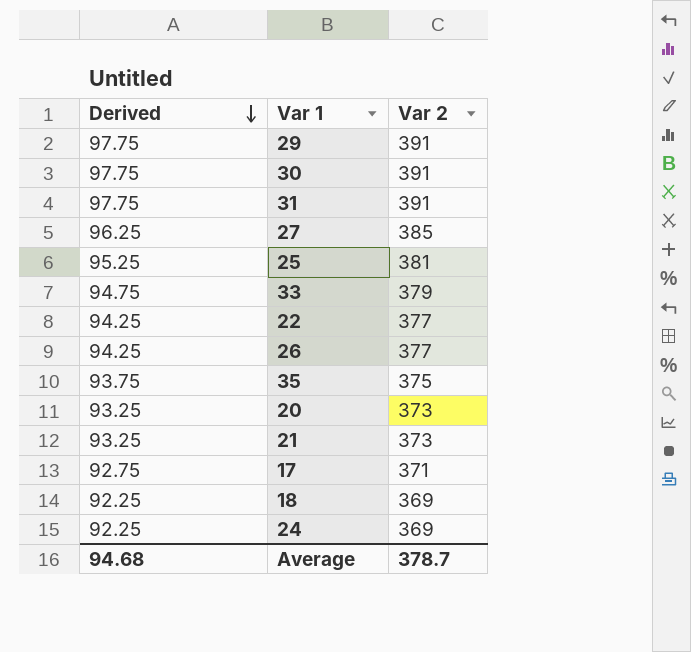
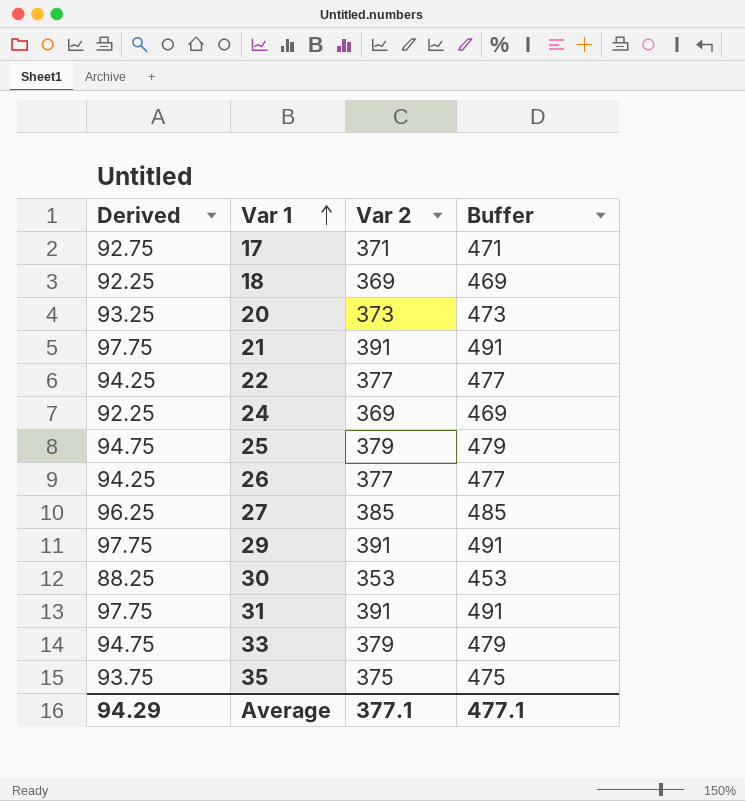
row order: Derived descending -> Var 1 ascending
column Buffer | formula: none -> [Var 2] + 100
21 | Derived: 93.25 -> 97.75
21 | Var 2: 373 -> 391
25 | Derived: 95.25 -> 94.75
25 | Var 2: 381 -> 379
30 | Derived: 97.75 -> 88.25
30 | Var 2: 391 -> 353
Average | Derived: 94.68 -> 94.29
Average | Var 2: 378.7 -> 377.1

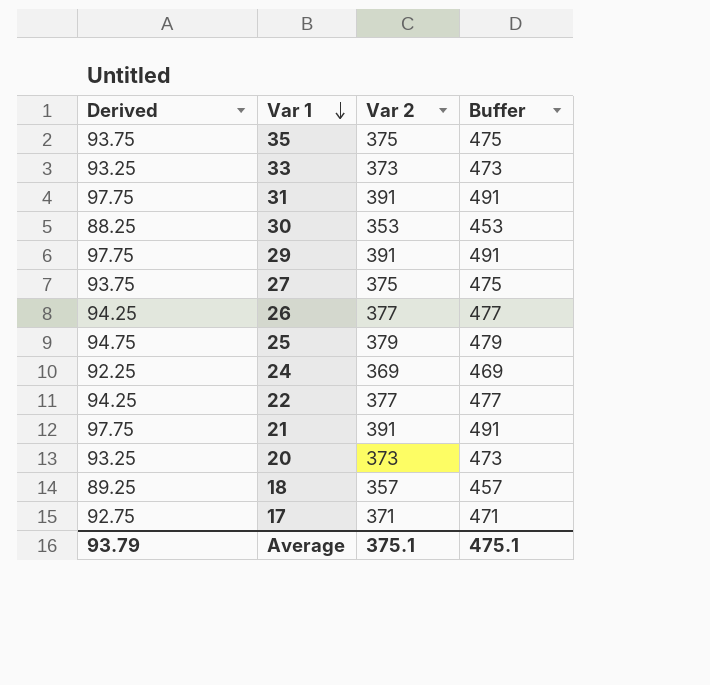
row order: Var 1 ascending -> Var 1 descending
33 | Derived: 94.75 -> 93.25
33 | Var 2: 379 -> 373
33 | Buffer: 479 -> 473
27 | Derived: 96.25 -> 93.75
27 | Var 2: 385 -> 375
27 | Buffer: 485 -> 475
18 | Derived: 92.25 -> 89.25
18 | Var 2: 369 -> 357
18 | Buffer: 469 -> 457
Average | Derived: 94.29 -> 93.79
Average | Var 2: 377.1 -> 375.1
Average | Buffer: 477.1 -> 475.1

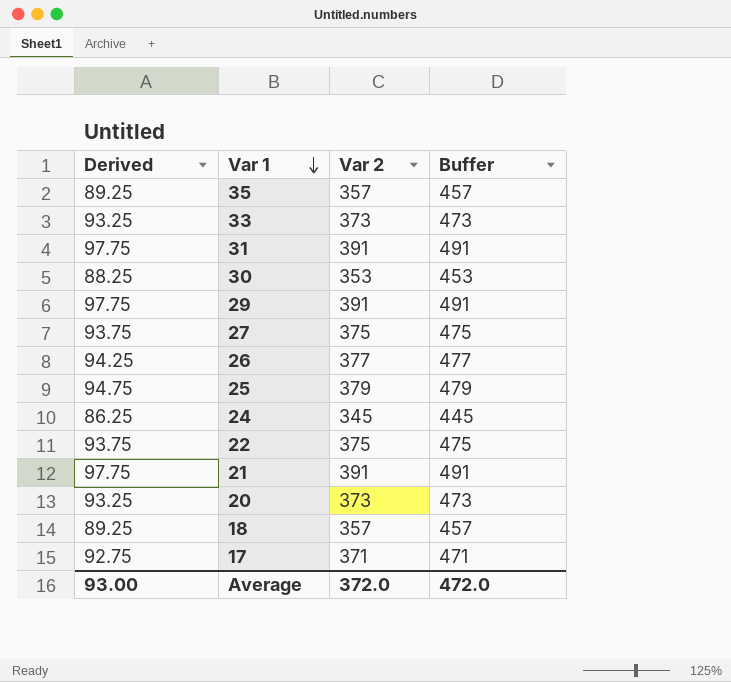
35 | Derived: 93.75 -> 89.25
35 | Var 2: 375 -> 357
35 | Buffer: 475 -> 457
24 | Derived: 92.25 -> 86.25
24 | Var 2: 369 -> 345
24 | Buffer: 469 -> 445
22 | Derived: 94.25 -> 93.75
22 | Var 2: 377 -> 375
22 | Buffer: 477 -> 475
Average | Derived: 93.79 -> 93.00
Average | Var 2: 375.1 -> 372.0
Average | Buffer: 475.1 -> 472.0

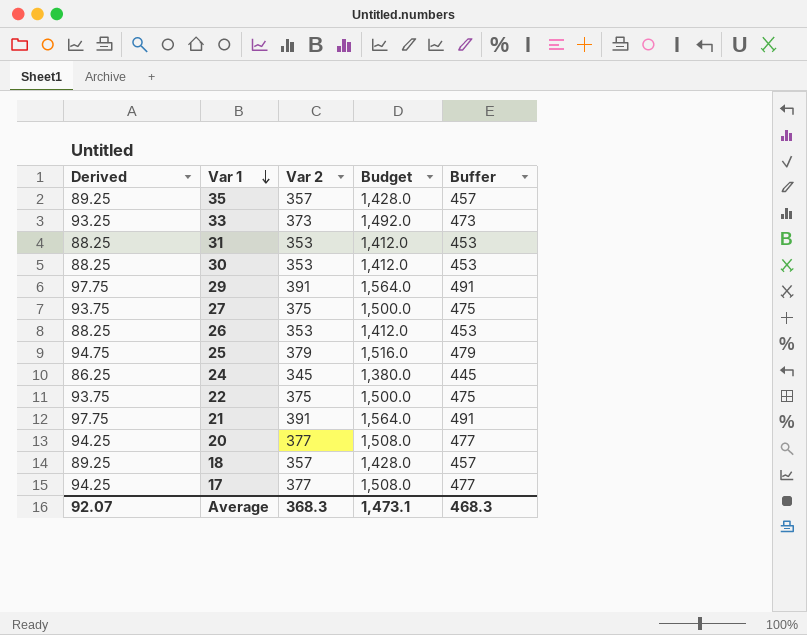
column Budget | formula: none -> [Var 2] * 4
31 | Derived: 97.75 -> 88.25
31 | Var 2: 391 -> 353
31 | Buffer: 491 -> 453
26 | Derived: 94.25 -> 88.25
26 | Var 2: 377 -> 353
26 | Buffer: 477 -> 453
20 | Derived: 93.25 -> 94.25
20 | Var 2: 373 -> 377
20 | Buffer: 473 -> 477
17 | Derived: 92.75 -> 94.25
17 | Var 2: 371 -> 377
17 | Buffer: 471 -> 477
Average | Derived: 93.00 -> 92.07
Average | Var 2: 372.0 -> 368.3
Average | Buffer: 472.0 -> 468.3

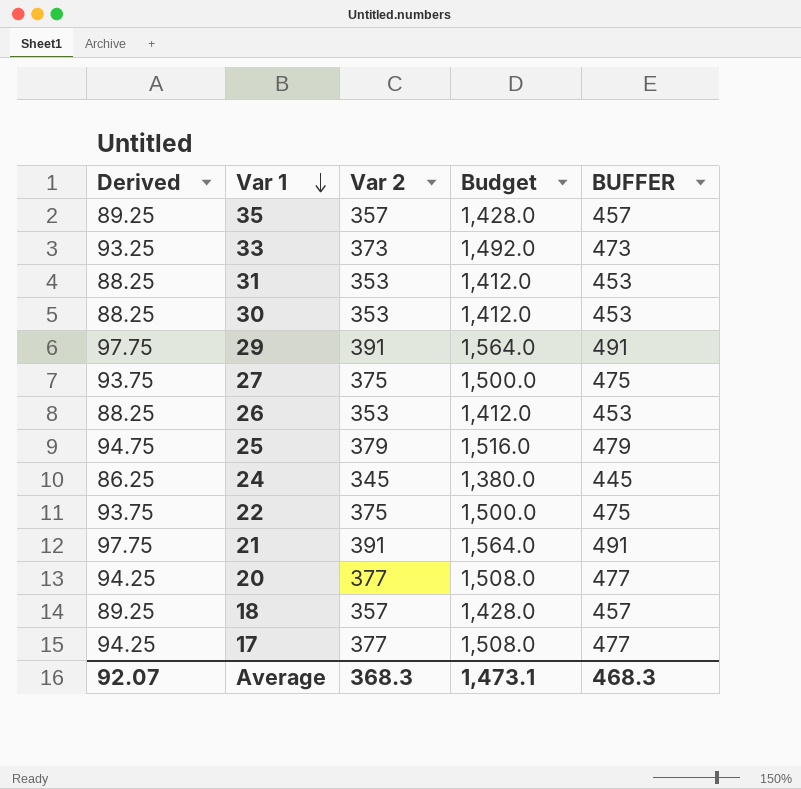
column name: Buffer -> BUFFER

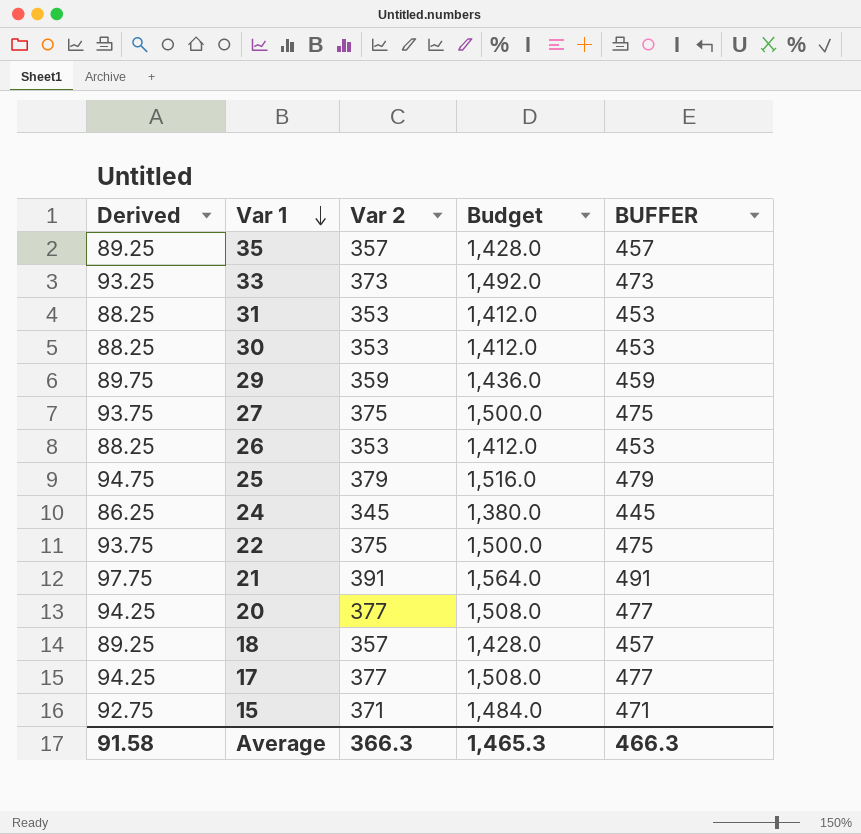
29 | Derived: 97.75 -> 89.75
29 | Var 2: 391 -> 359
29 | Budget: 1,564.0 -> 1,436.0
29 | BUFFER: 491 -> 459
row 15: none -> 92.75 | 371 | 1,484.0 | 471
Average | Derived: 92.07 -> 91.58
Average | Var 2: 368.3 -> 366.3
Average | Budget: 1,473.1 -> 1,465.3
Average | BUFFER: 468.3 -> 466.3

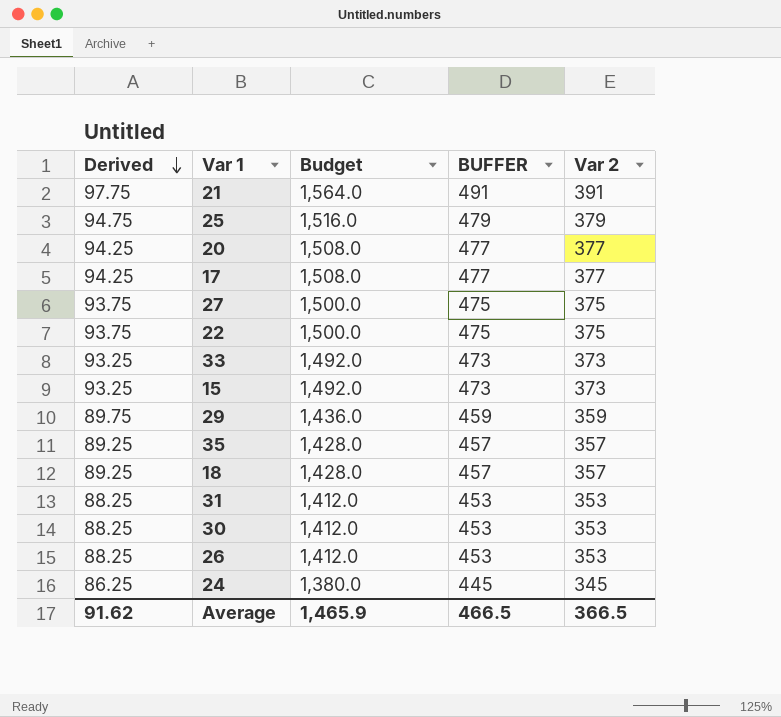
row order: Var 1 descending -> Derived descending
column Var 2 | position: 3 -> 5
15 | Derived: 92.75 -> 93.25
15 | Budget: 1,484.0 -> 1,492.0
15 | BUFFER: 471 -> 473
15 | Var 2: 371 -> 373
Average | Derived: 91.58 -> 91.62
Average | Budget: 1,465.3 -> 1,465.9
Average | BUFFER: 466.3 -> 466.5
Average | Var 2: 366.3 -> 366.5

